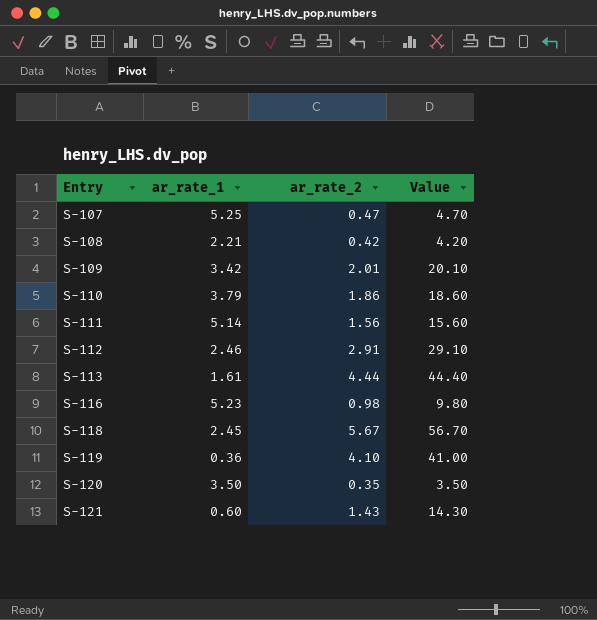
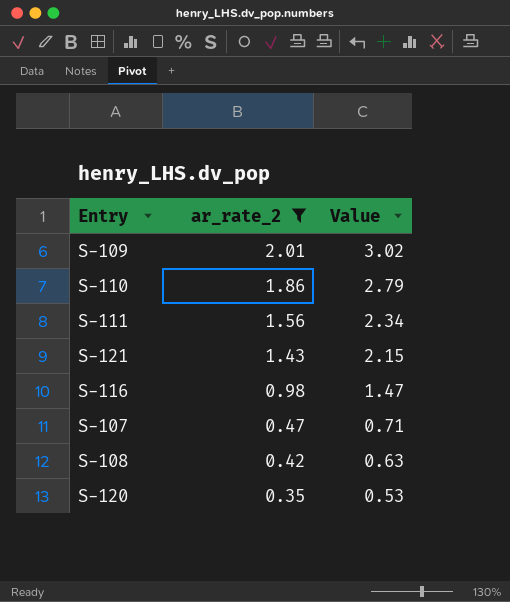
filter: none -> ar_rate_2 <= 2.01
row order: Entry ascending -> ar_rate_2 descending
column ar_rate_1 | position: 2 -> none
column Value | formula: [ar_rate_2] * 10 -> [ar_rate_2] * 1.5

